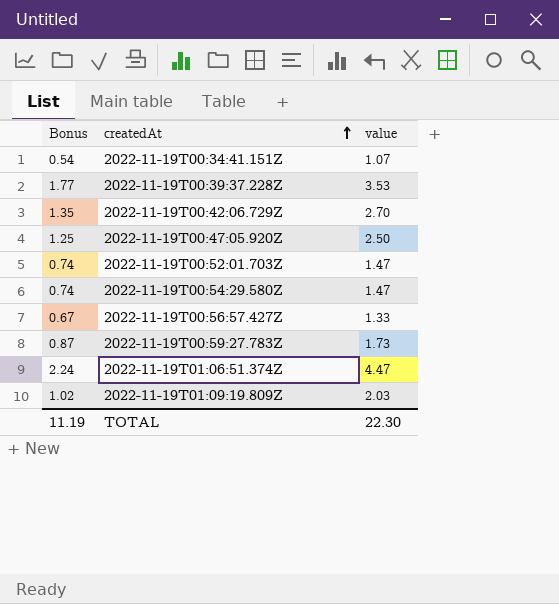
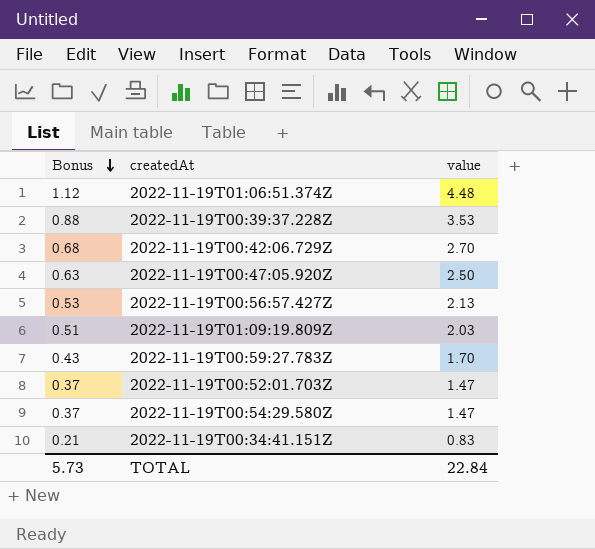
row order: createdAt ascending -> Bonus descending
column Bonus | formula: [value] * 0.5 -> [value] * 0.25
2022-11-19T01:06:51.374Z | value: 4.47 -> 4.48
2022-11-19T00:56:57.427Z | value: 1.33 -> 2.13
2022-11-19T00:59:27.783Z | value: 1.73 -> 1.70
2022-11-19T00:34:41.151Z | value: 1.07 -> 0.83
TOTAL | Bonus: 11.19 -> 5.73
TOTAL | value: 22.30 -> 22.84

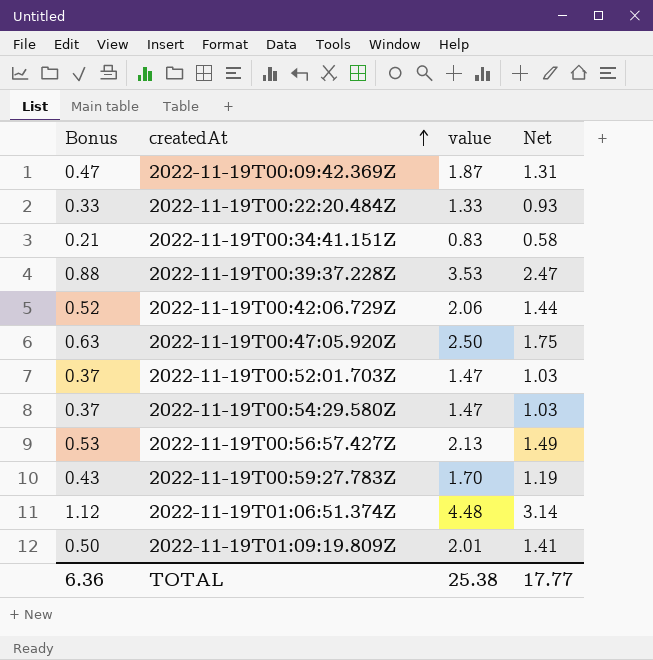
row order: Bonus descending -> createdAt ascending
column Net | formula: none -> [value] * 0.7
row 2022-11-19T00:09:42.369Z: none -> 0.47 | 1.87 | 1.31
row 2022-11-19T00:22:20.484Z: none -> 0.33 | 1.33 | 0.93
2022-11-19T00:42:06.729Z | Bonus: 0.68 -> 0.52
2022-11-19T00:42:06.729Z | value: 2.70 -> 2.06
2022-11-19T01:09:19.809Z | Bonus: 0.51 -> 0.50
2022-11-19T01:09:19.809Z | value: 2.03 -> 2.01
TOTAL | Bonus: 5.73 -> 6.36
TOTAL | value: 22.84 -> 25.38

